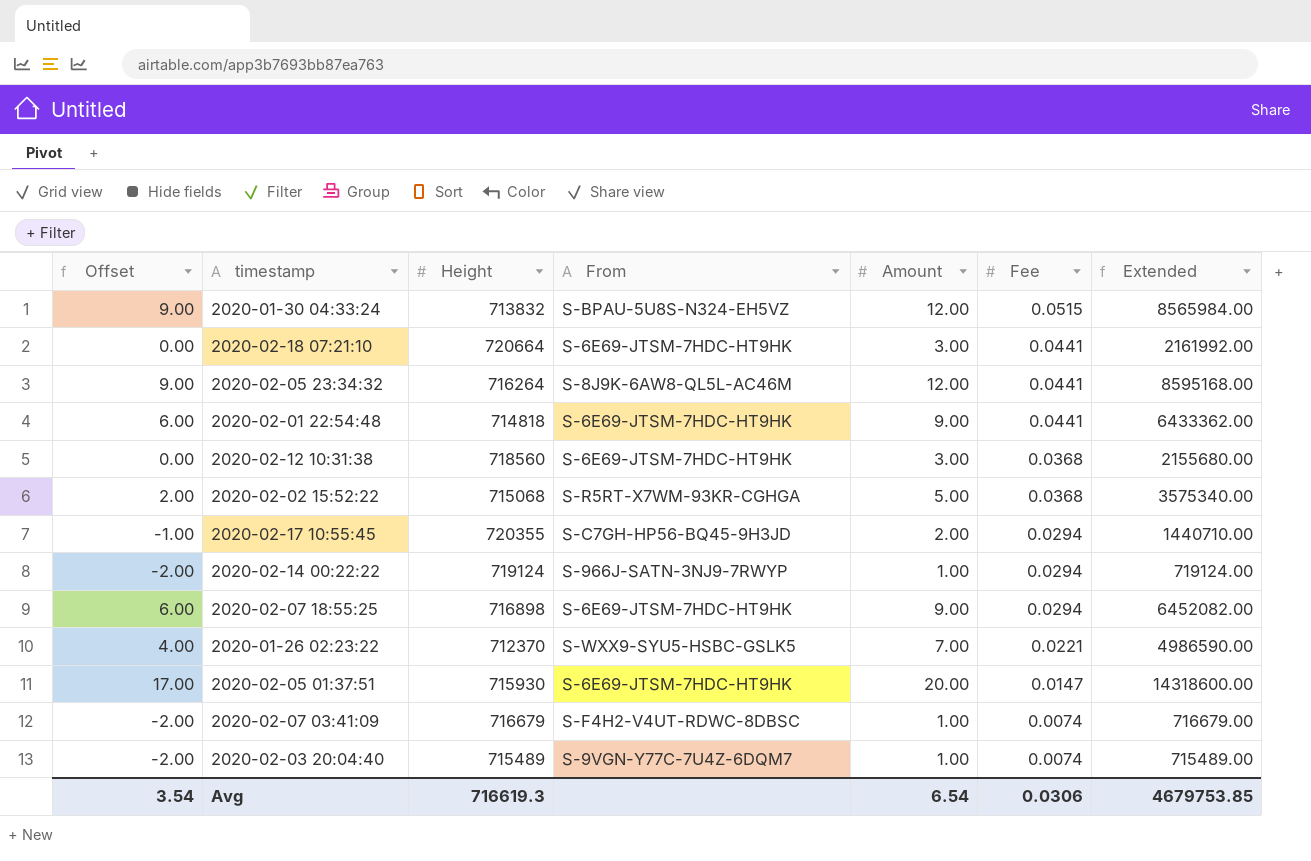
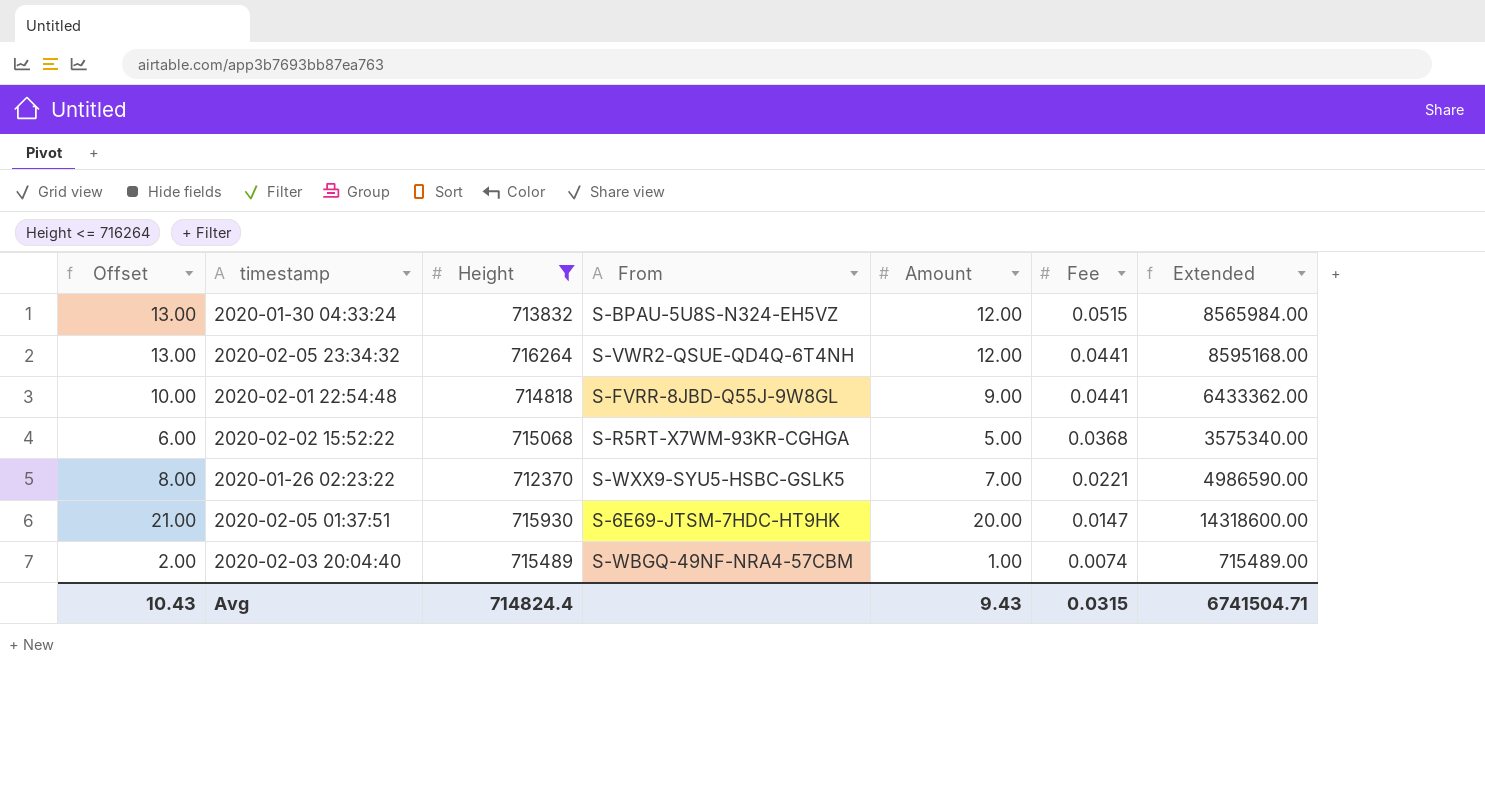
filter: none -> Height <= 716264
column Offset | formula: [Amount] - 3 -> [Amount] + 1
2020-02-05 23:34:32 | From: S-8J9K-6AW8-QL5L-AC46M -> S-VWR2-QSUE-QD4Q-6T4NH
2020-02-01 22:54:48 | From: S-6E69-JTSM-7HDC-HT9HK -> S-FVRR-8JBD-Q55J-9W8GL
2020-02-03 20:04:40 | From: S-9VGN-Y77C-7U4Z-6DQM7 -> S-WBGQ-49NF-NRA4-57CBM
Avg | Offset: 3.54 -> 10.43
Avg | Height: 716619.3 -> 714824.4
Avg | Amount: 6.54 -> 9.43
Avg | Fee: 0.0306 -> 0.0315
Avg | Extended: 4679753.85 -> 6741504.71

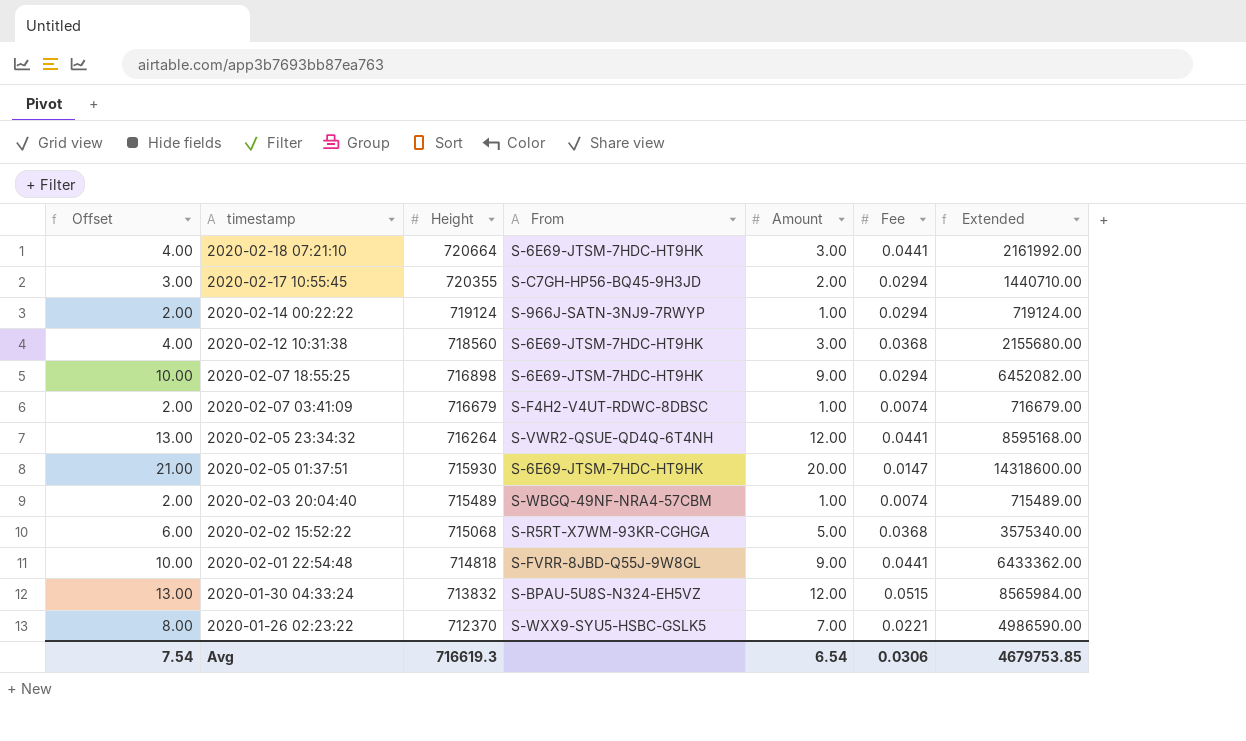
filter: Height <= 716264 -> none
row order: Fee descending -> timestamp descending
Avg | Offset: 10.43 -> 7.54
Avg | Height: 714824.4 -> 716619.3
Avg | Amount: 9.43 -> 6.54
Avg | Fee: 0.0315 -> 0.0306
Avg | Extended: 6741504.71 -> 4679753.85

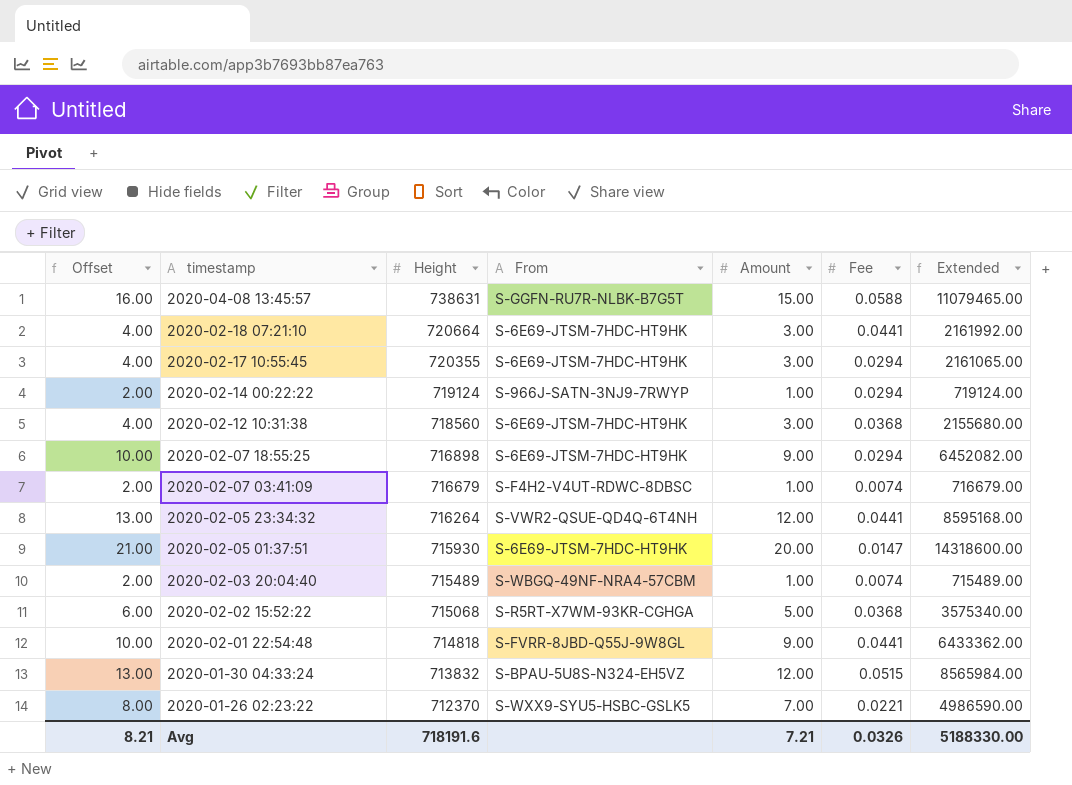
row 2020-04-08 13:45:57: none -> 16.00 | 738631 | S-GGFN-RU7R-NLBK-B7G5T | 15.00 | 0.0588 | 11079465.00
2020-02-17 10:55:45 | Offset: 3.00 -> 4.00
2020-02-17 10:55:45 | From: S-C7GH-HP56-BQ45-9H3JD -> S-6E69-JTSM-7HDC-HT9HK
2020-02-17 10:55:45 | Amount: 2.00 -> 3.00
2020-02-17 10:55:45 | Extended: 1440710.00 -> 2161065.00
Avg | Offset: 7.54 -> 8.21
Avg | Height: 716619.3 -> 718191.6
Avg | Amount: 6.54 -> 7.21
Avg | Fee: 0.0306 -> 0.0326
Avg | Extended: 4679753.85 -> 5188330.00

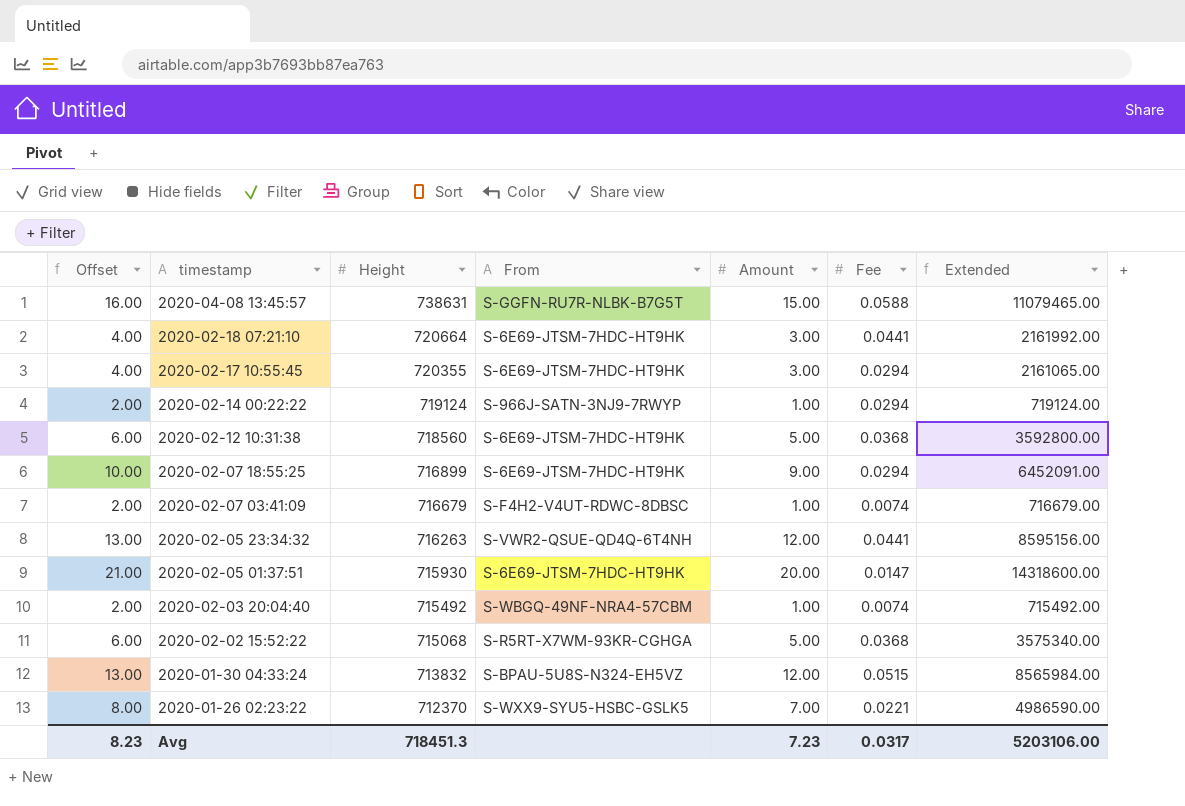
row 2020-02-01 22:54:48: 10.00 | 714818 | S-FVRR-8JBD-Q55J-9W8GL | 9.00 | 0.0441 | 6433362.00 -> none
2020-02-12 10:31:38 | Offset: 4.00 -> 6.00
2020-02-12 10:31:38 | Amount: 3.00 -> 5.00
2020-02-12 10:31:38 | Extended: 2155680.00 -> 3592800.00
2020-02-07 18:55:25 | Height: 716898 -> 716899
2020-02-07 18:55:25 | Extended: 6452082.00 -> 6452091.00
2020-02-05 23:34:32 | Height: 716264 -> 716263
2020-02-05 23:34:32 | Extended: 8595168.00 -> 8595156.00
2020-02-03 20:04:40 | Height: 715489 -> 715492
2020-02-03 20:04:40 | Extended: 715489.00 -> 715492.00
Avg | Offset: 8.21 -> 8.23
Avg | Height: 718191.6 -> 718451.3
Avg | Amount: 7.21 -> 7.23
Avg | Fee: 0.0326 -> 0.0317
Avg | Extended: 5188330.00 -> 5203106.00

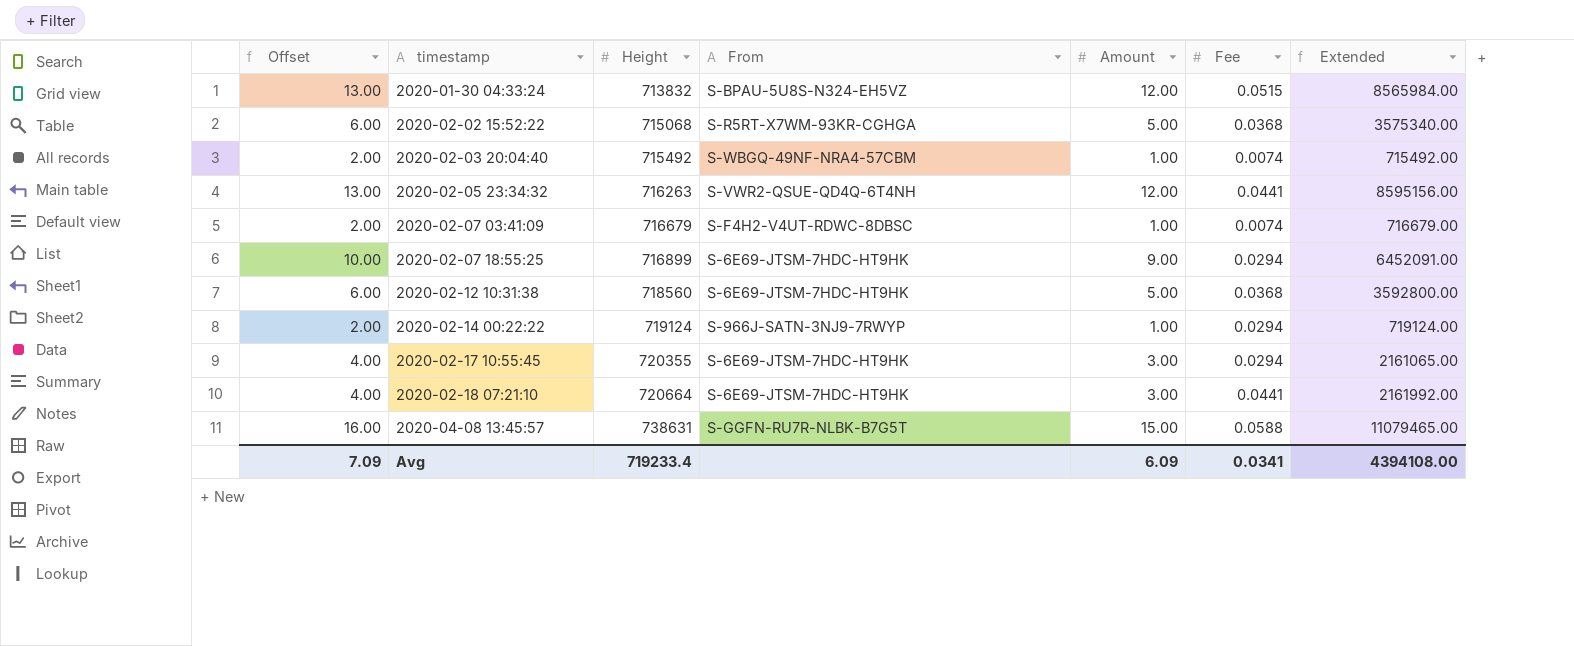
row order: timestamp descending -> timestamp ascending
row 2020-02-05 01:37:51: 21.00 | 715930 | S-6E69-JTSM-7HDC-HT9HK | 20.00 | 0.0147 | 14318600.00 -> none
row 2020-01-26 02:23:22: 8.00 | 712370 | S-WXX9-SYU5-HSBC-GSLK5 | 7.00 | 0.0221 | 4986590.00 -> none
Avg | Offset: 8.23 -> 7.09
Avg | Height: 718451.3 -> 719233.4
Avg | Amount: 7.23 -> 6.09
Avg | Fee: 0.0317 -> 0.0341
Avg | Extended: 5203106.00 -> 4394108.00

